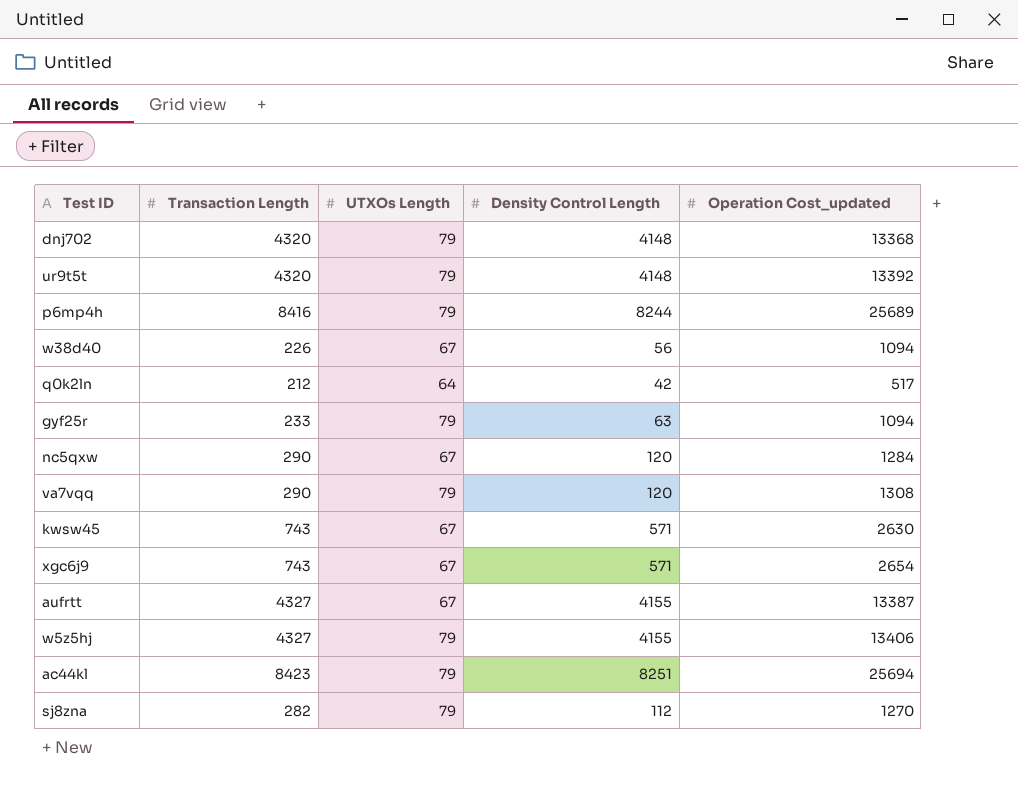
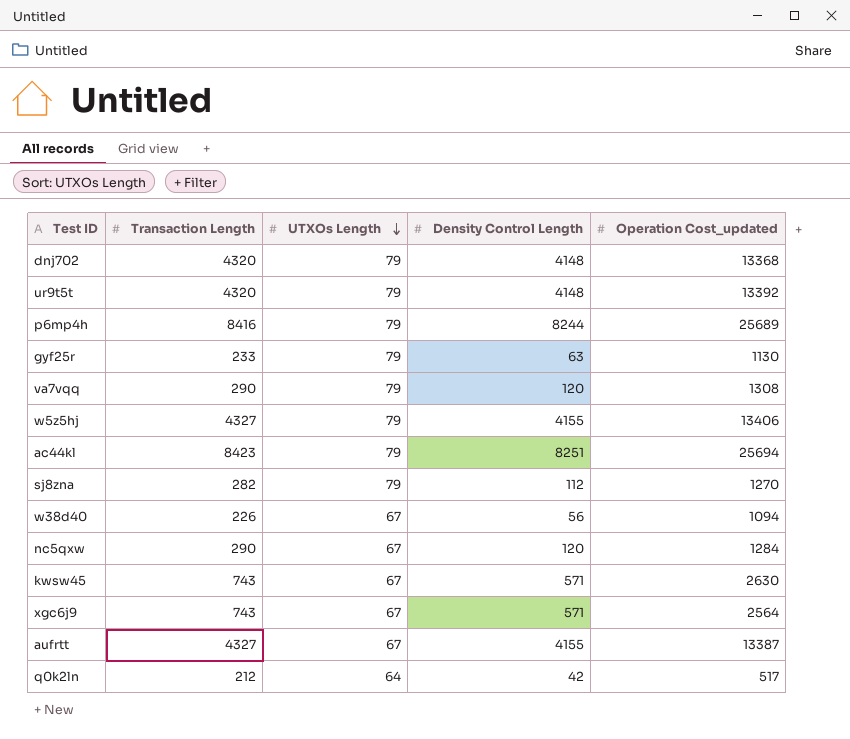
row order: none -> UTXOs Length descending
gyf25r | Operation Cost_updated: 1094 -> 1130
xgc6j9 | Operation Cost_updated: 2654 -> 2564

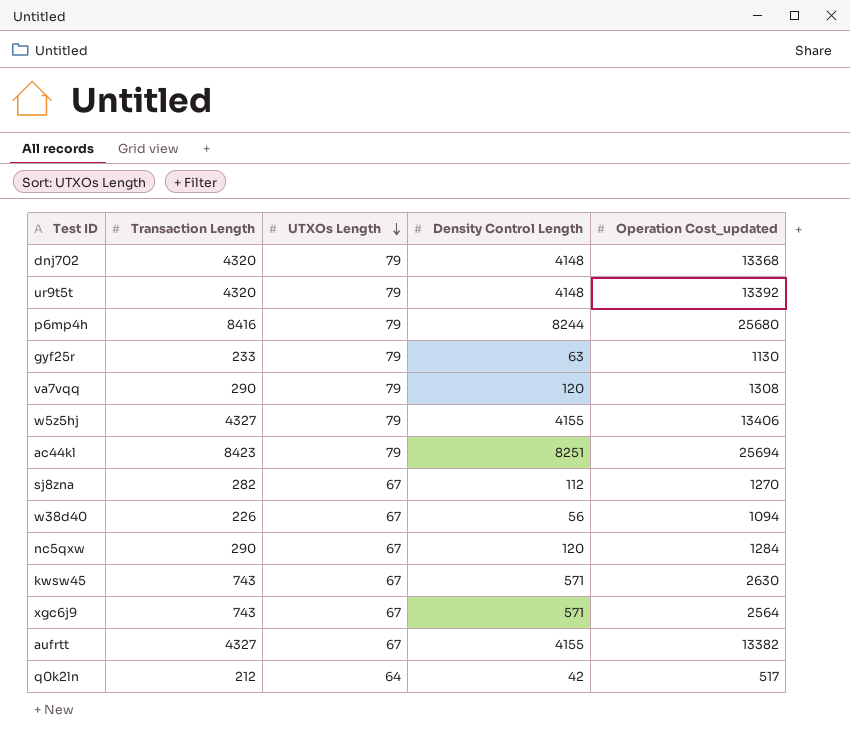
p6mp4h | Operation Cost_updated: 25689 -> 25680
sj8zna | UTXOs Length: 79 -> 67
aufrtt | Operation Cost_updated: 13387 -> 13382

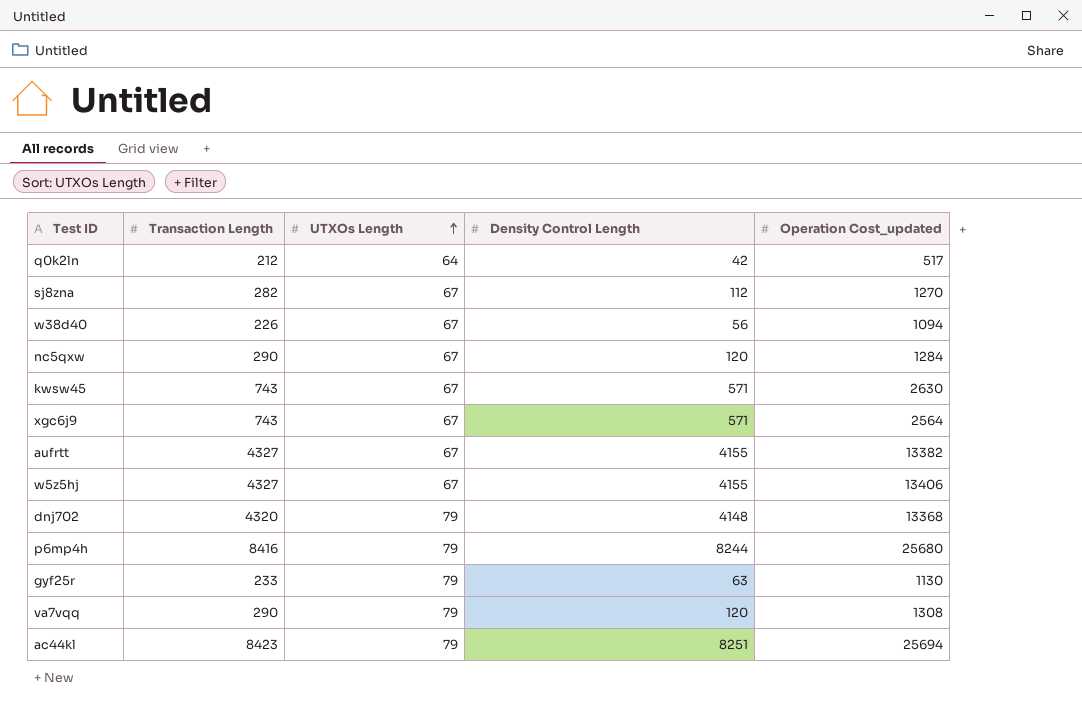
row order: UTXOs Length descending -> UTXOs Length ascending
row ur9t5t: 4320 | 79 | 4148 | 13392 -> none
w5z5hj | UTXOs Length: 79 -> 67

